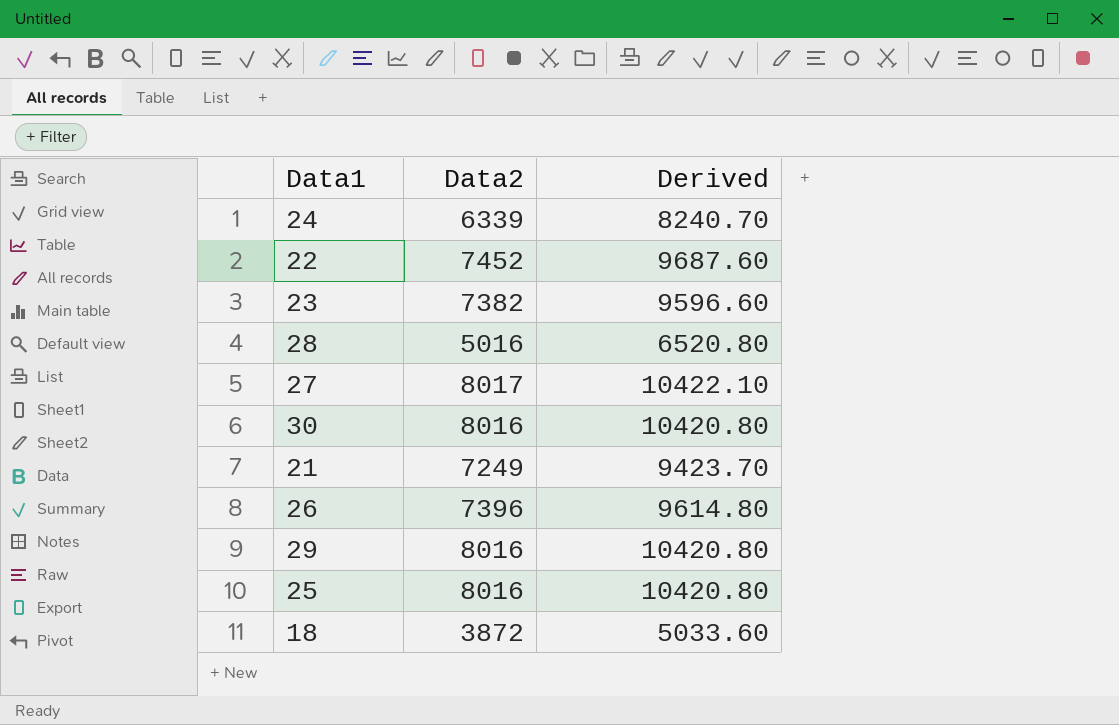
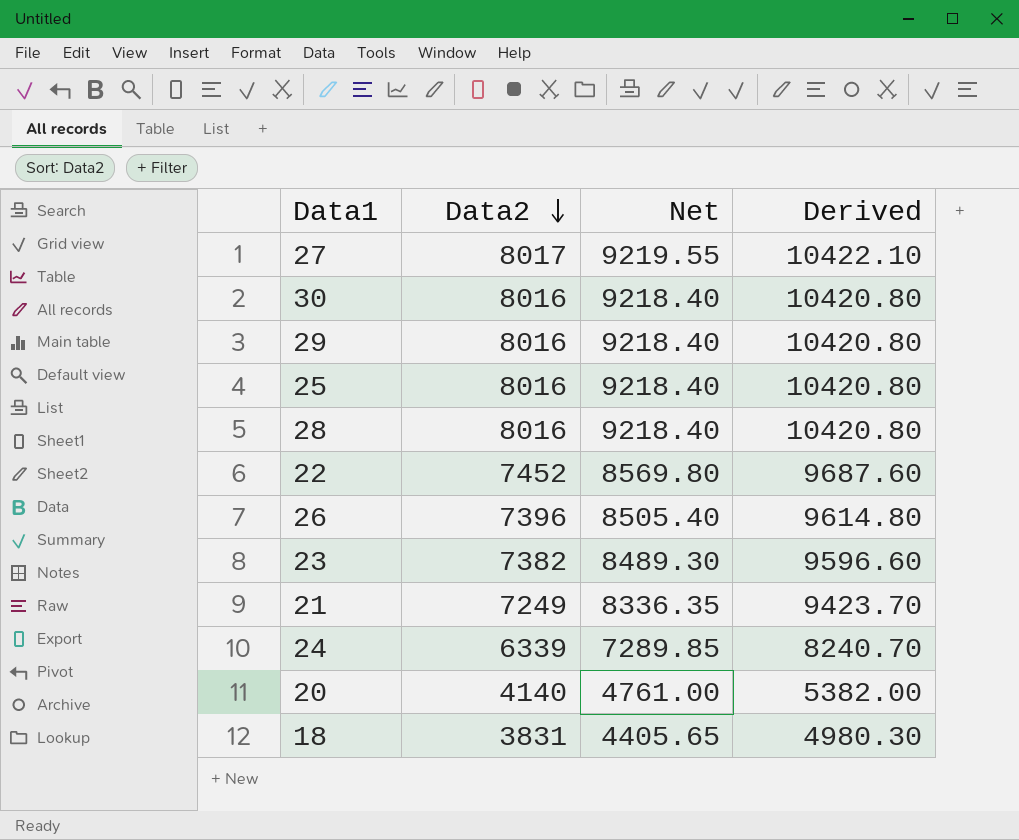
row order: none -> Data2 descending
column Net | formula: none -> [Data2] * 1.15
28 | Data2: 5016 -> 8016
28 | Derived: 6520.80 -> 10420.80
row 20: none -> 4140 | 4761.00 | 5382.00
18 | Data2: 3872 -> 3831
18 | Derived: 5033.60 -> 4980.30

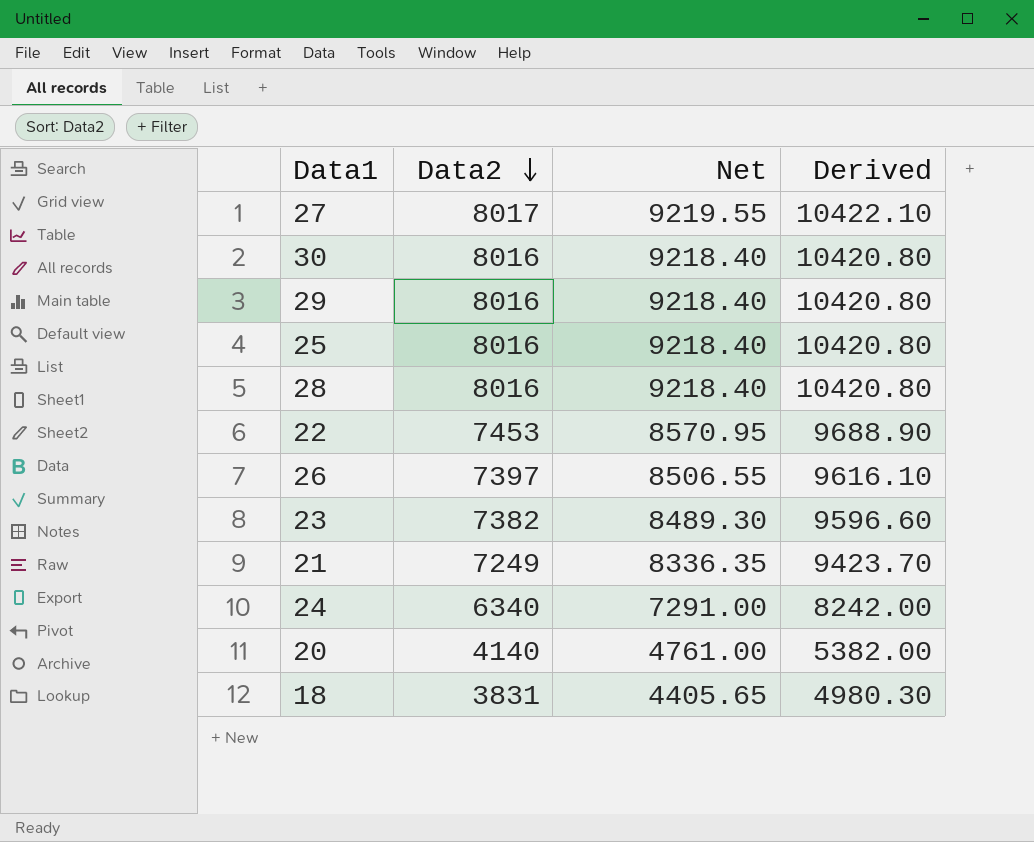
22 | Data2: 7452 -> 7453
22 | Net: 8569.80 -> 8570.95
22 | Derived: 9687.60 -> 9688.90
26 | Data2: 7396 -> 7397
26 | Net: 8505.40 -> 8506.55
26 | Derived: 9614.80 -> 9616.10
24 | Data2: 6339 -> 6340
24 | Net: 7289.85 -> 7291.00
24 | Derived: 8240.70 -> 8242.00

